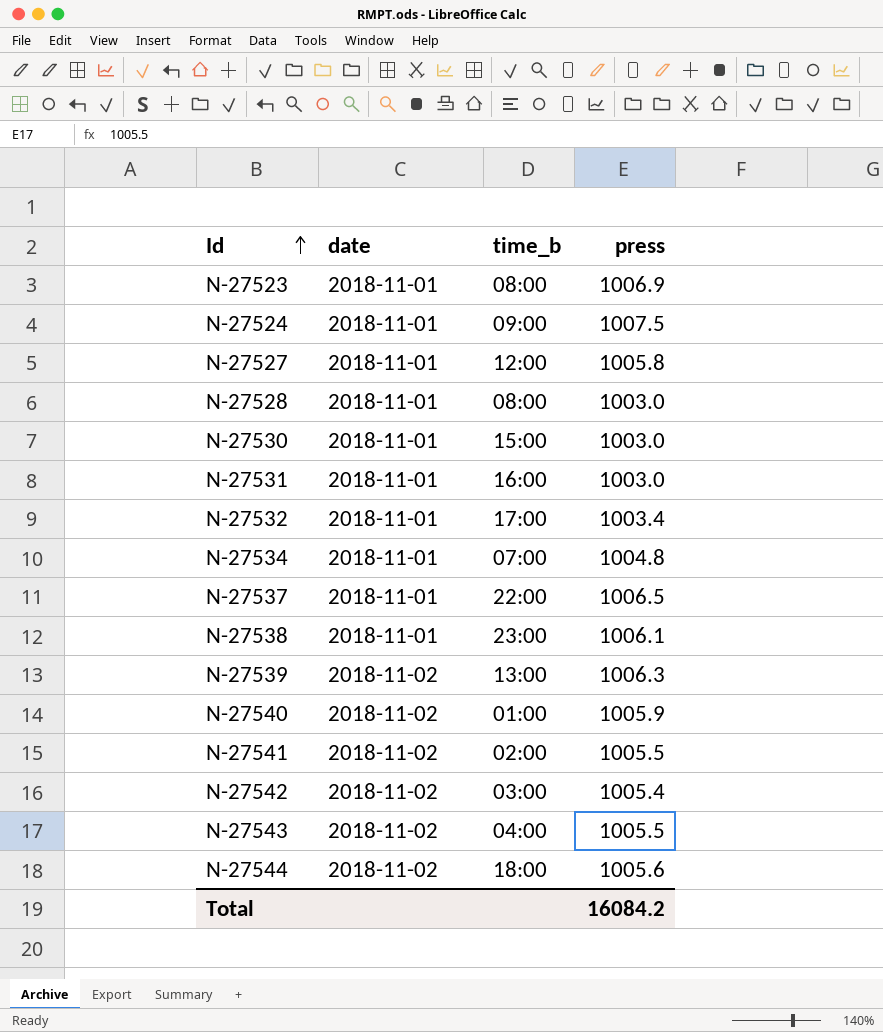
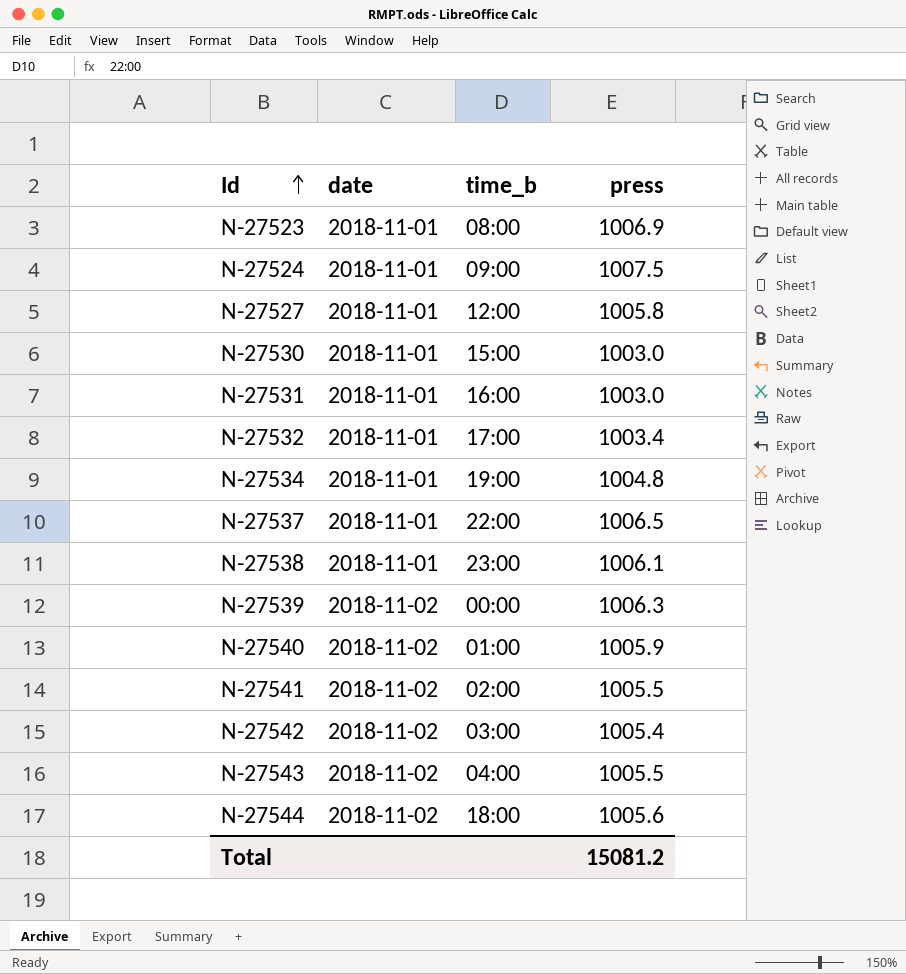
row N-27528: 2018-11-01 | 08:00 | 1003.0 -> none
N-27534 | time_b: 07:00 -> 19:00
N-27539 | time_b: 13:00 -> 00:00
Total | press: 16084.2 -> 15081.2

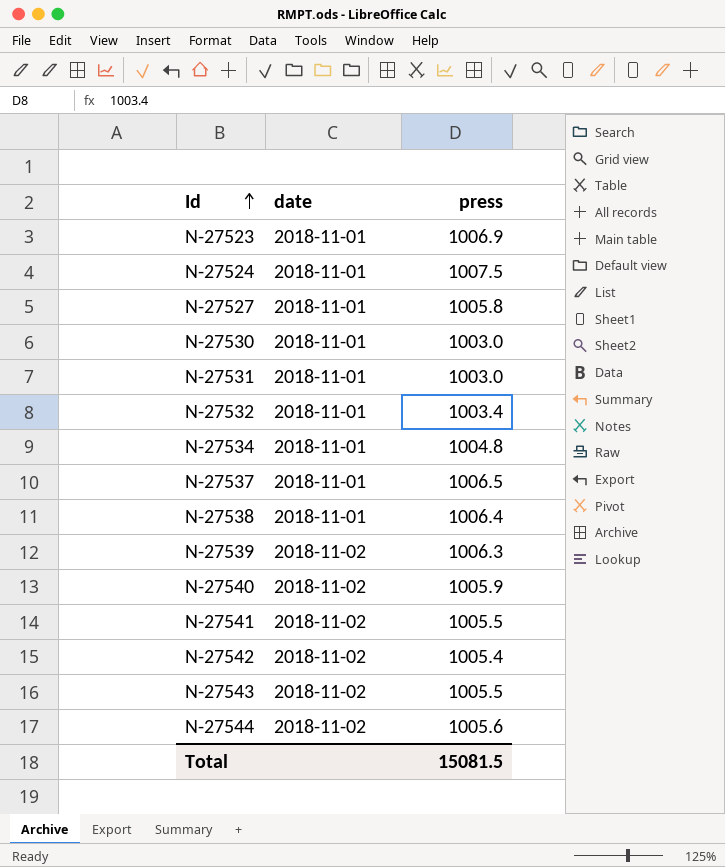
column time_b | position: 3 -> none
N-27538 | press: 1006.1 -> 1006.4
Total | press: 15081.2 -> 15081.5

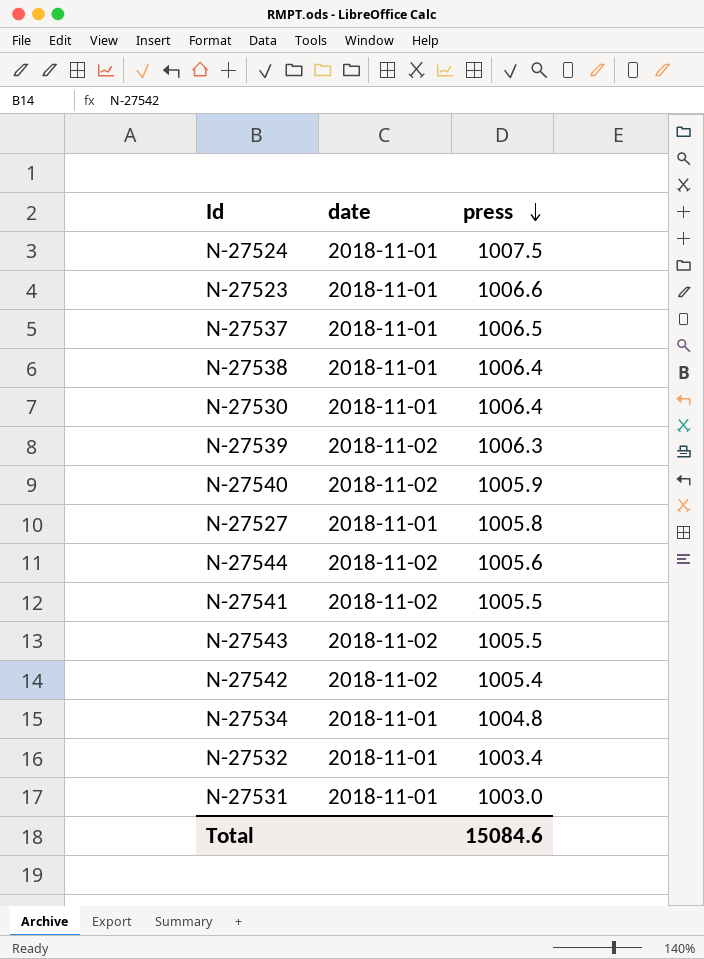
row order: Id ascending -> press descending
N-27523 | press: 1006.9 -> 1006.6
N-27530 | press: 1003.0 -> 1006.4
Total | press: 15081.5 -> 15084.6

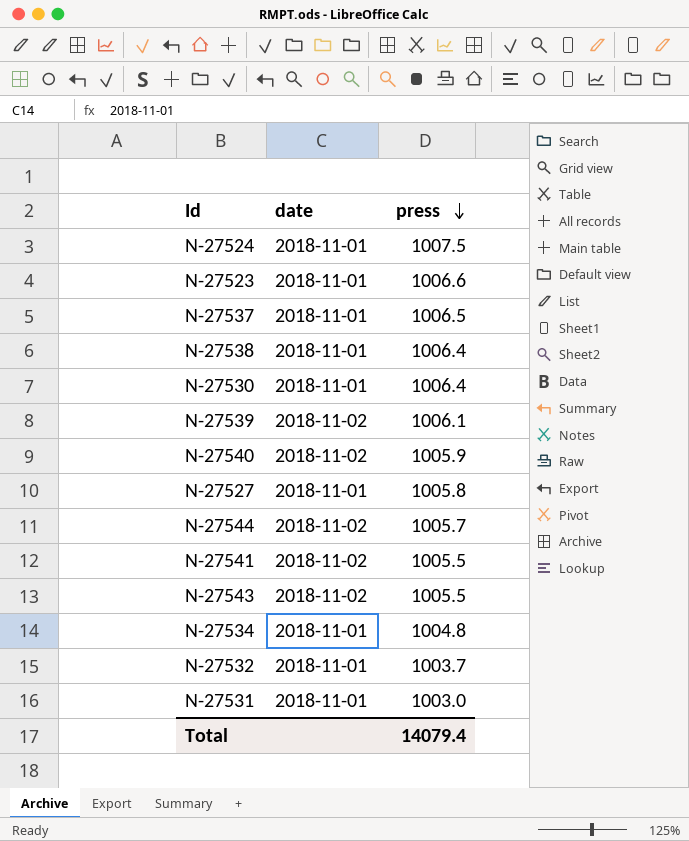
row N-27542: 2018-11-02 | 1005.4 -> none
N-27539 | press: 1006.3 -> 1006.1
N-27544 | press: 1005.6 -> 1005.7
N-27532 | press: 1003.4 -> 1003.7
Total | press: 15084.6 -> 14079.4

